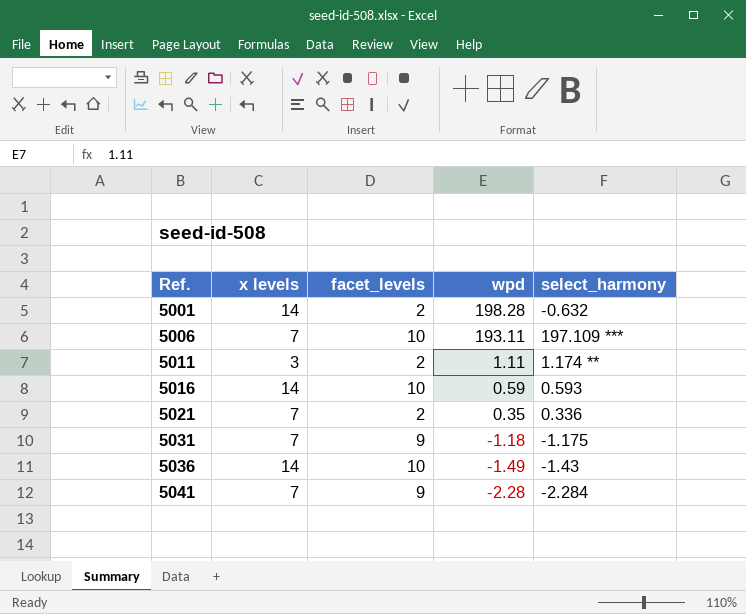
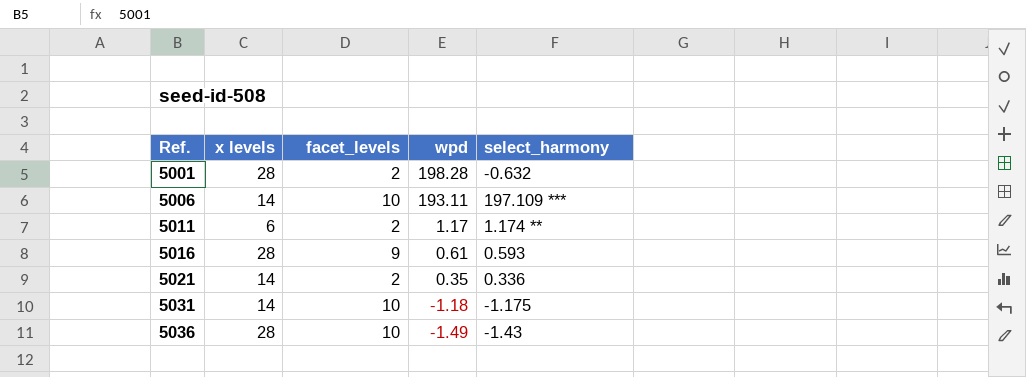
row 5041: 7 | 9 | -2.28 | -2.284 -> none
5001 | x levels: 14 -> 28
5006 | x levels: 7 -> 14
5011 | x levels: 3 -> 6
5011 | wpd: 1.11 -> 1.17
5016 | x levels: 14 -> 28
5016 | facet_levels: 10 -> 9
5016 | wpd: 0.59 -> 0.61
5021 | x levels: 7 -> 14
5031 | x levels: 7 -> 14
5031 | facet_levels: 9 -> 10
5036 | x levels: 14 -> 28

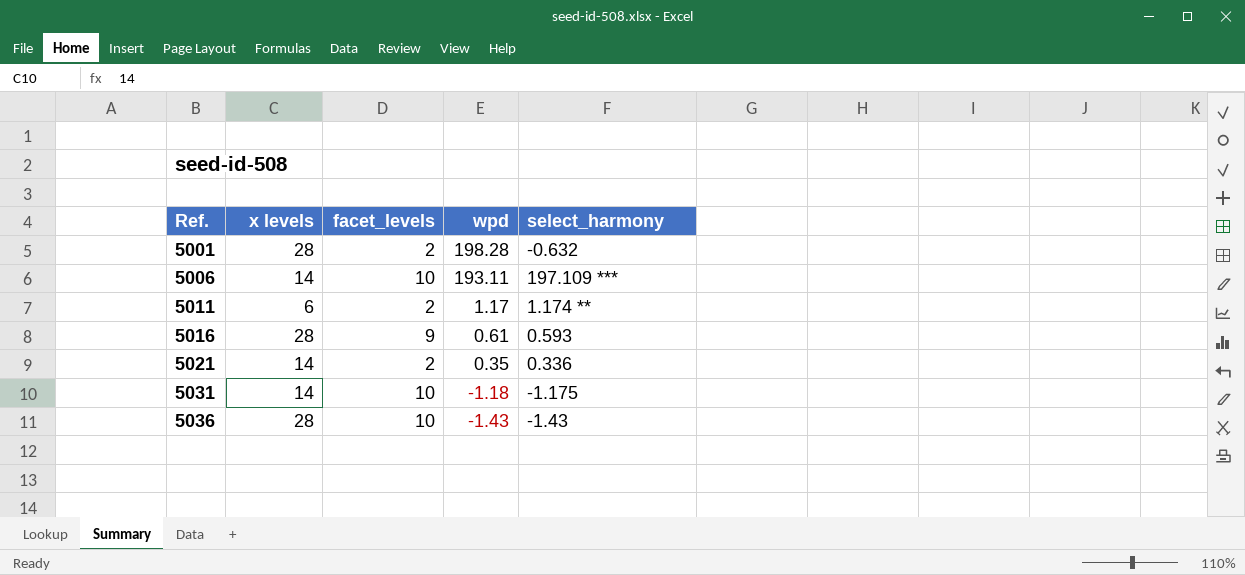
5036 | wpd: -1.49 -> -1.43

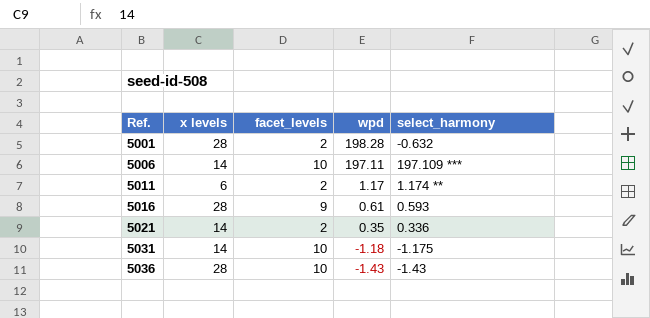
5006 | wpd: 193.11 -> 197.11

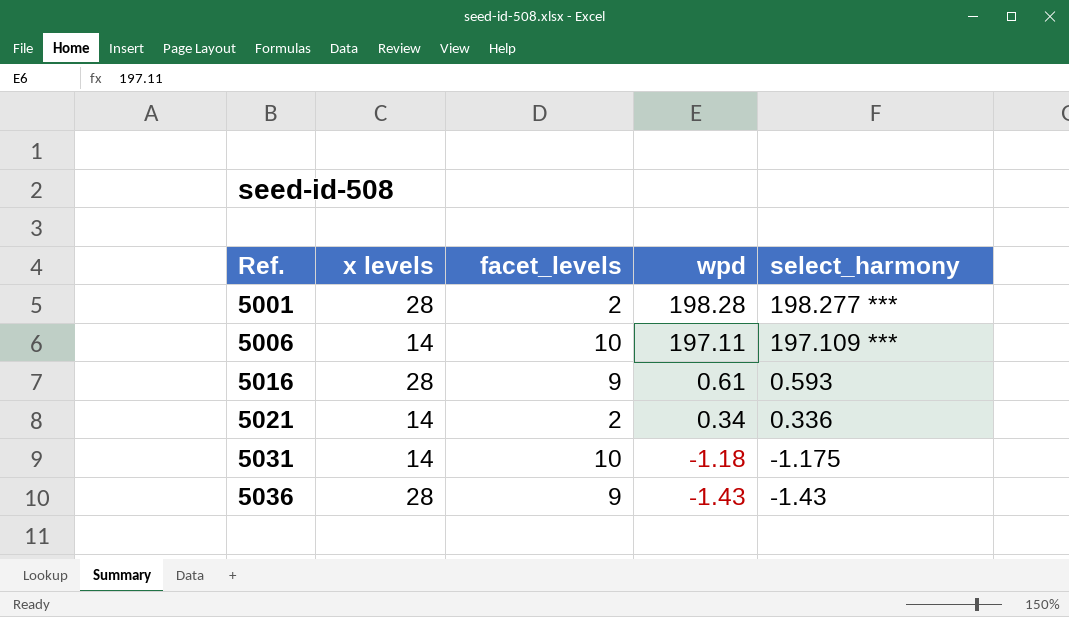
row 5011: 6 | 2 | 1.17 | 1.174 ** -> none
5001 | select_harmony: -0.632 -> 198.277 ***
5021 | wpd: 0.35 -> 0.34
5036 | facet_levels: 10 -> 9

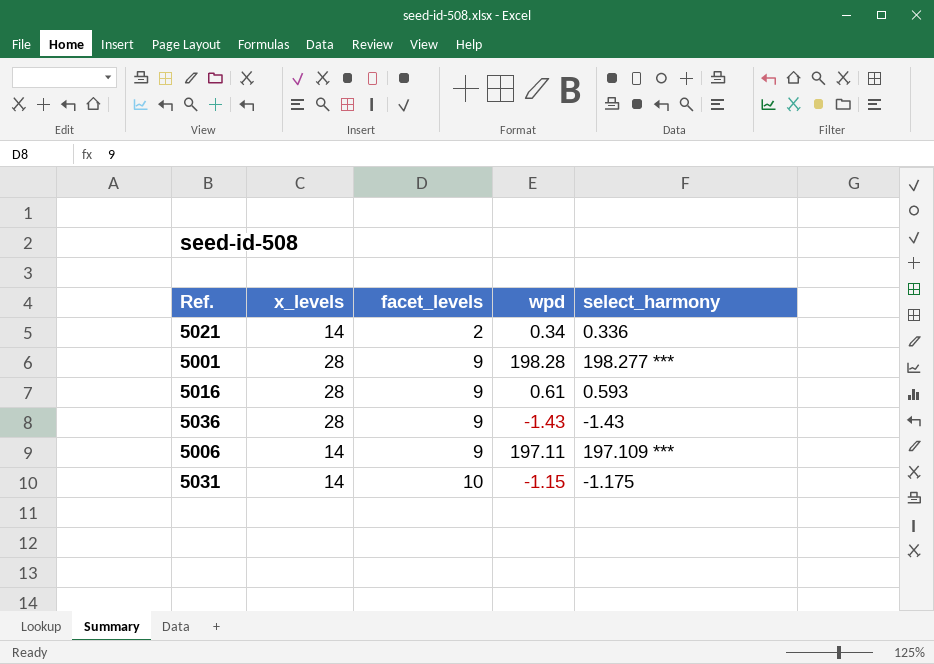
row order: Ref. ascending -> facet_levels ascending
column name: x levels -> x_levels
5001 | facet_levels: 2 -> 9
5006 | facet_levels: 10 -> 9
5031 | wpd: -1.18 -> -1.15

